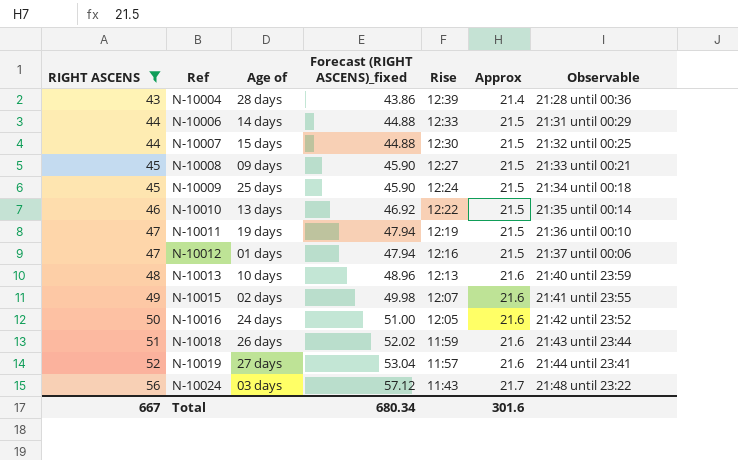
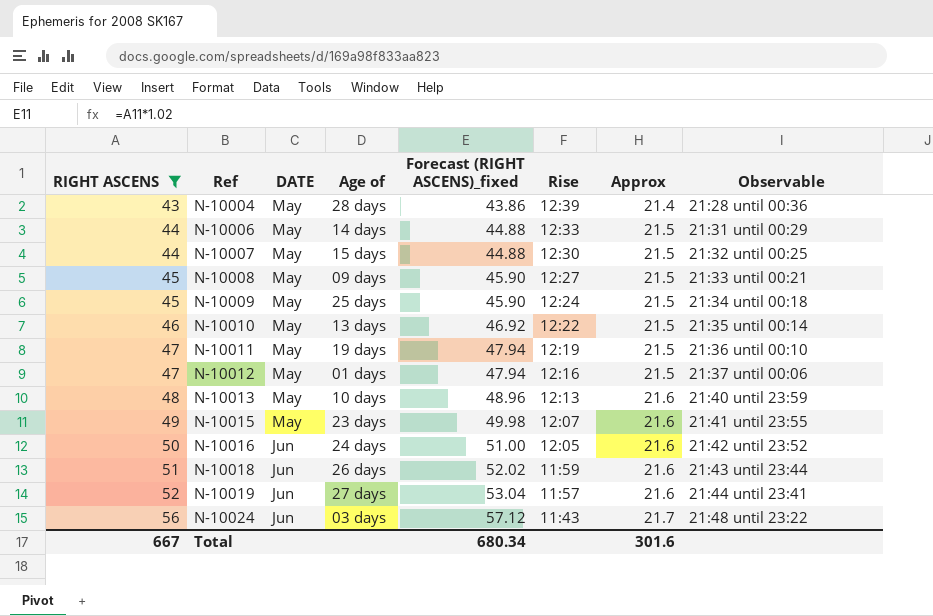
column DATE | position: none -> 3
N-10015 | Age of: 02 days -> 23 days

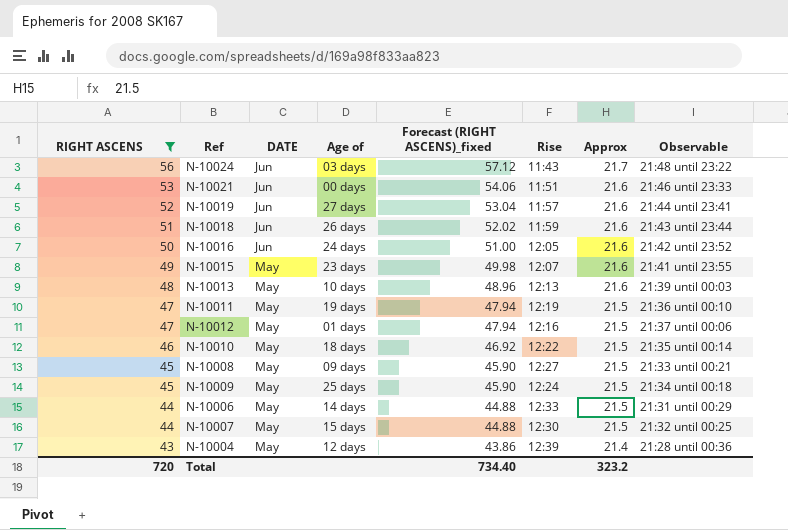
row order: RIGHT ASCENS ascending -> RIGHT ASCENS descending
row N-10021: none -> 53 | Jun | 00 days | 54.06 | 11:51 | 21.6 | 21:46 until 23:33
N-10013 | Observable: 21:40 until 23:59 -> 21:39 until 00:03
N-10010 | Age of: 13 days -> 18 days
N-10004 | Age of: 28 days -> 12 days
Total | RIGHT ASCENS: 667 -> 720
Total | Forecast (RIGHT ASCENS)_fixed: 680.34 -> 734.40
Total | Approx: 301.6 -> 323.2

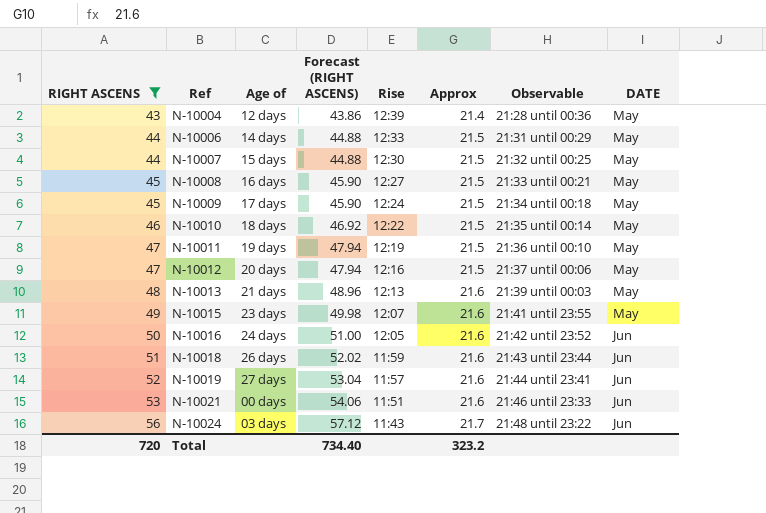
row order: RIGHT ASCENS descending -> RIGHT ASCENS ascending
column name: Forecast (RIGHT ASCENS)_fixed -> Forecast (RIGHT ASCENS)
column DATE | position: 3 -> 8
N-10008 | Age of: 09 days -> 16 days
N-10009 | Age of: 25 days -> 17 days
N-10012 | Age of: 01 days -> 20 days
N-10013 | Age of: 10 days -> 21 days

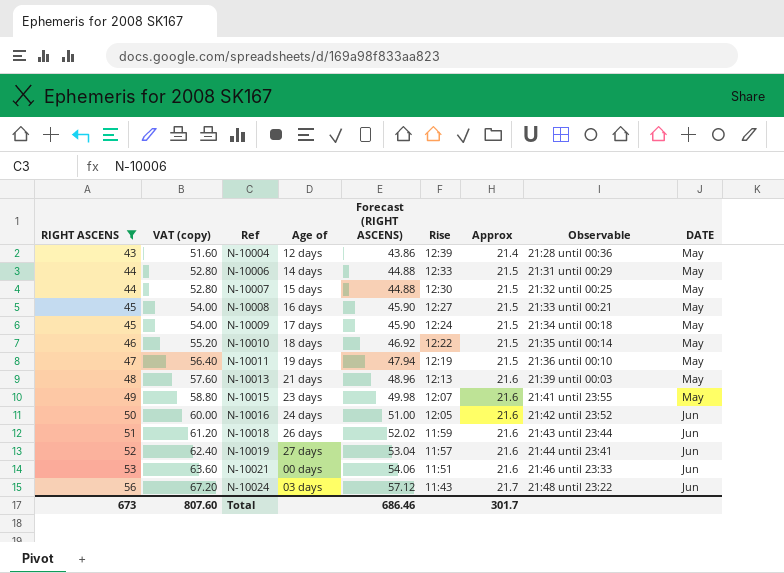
column VAT (copy) | formula: none -> [RIGHT ASCENS] * 1.2
row N-10012: 47 | 20 days | 47.94 | 12:16 | 21.5 | 21:37 until 00:06 | May -> none
Total | RIGHT ASCENS: 720 -> 673
Total | Forecast (RIGHT ASCENS): 734.40 -> 686.46
Total | Approx: 323.2 -> 301.7

